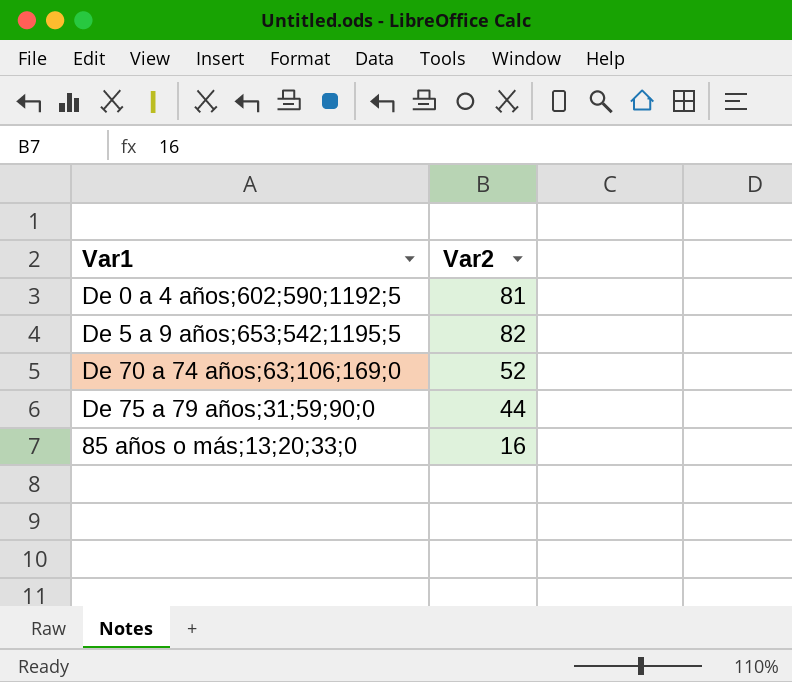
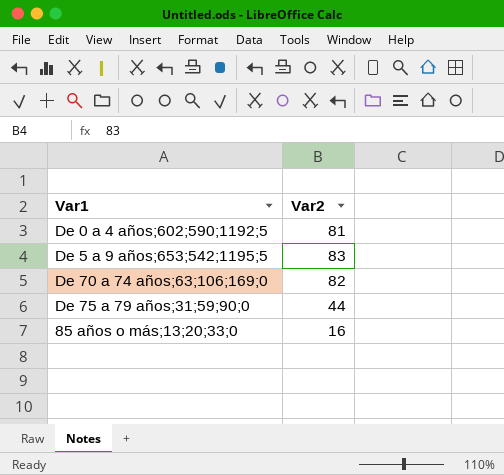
De 5 a 9 años;653;542;1195;5 | Var2: 82 -> 83
De 70 a 74 años;63;106;169;0 | Var2: 52 -> 82

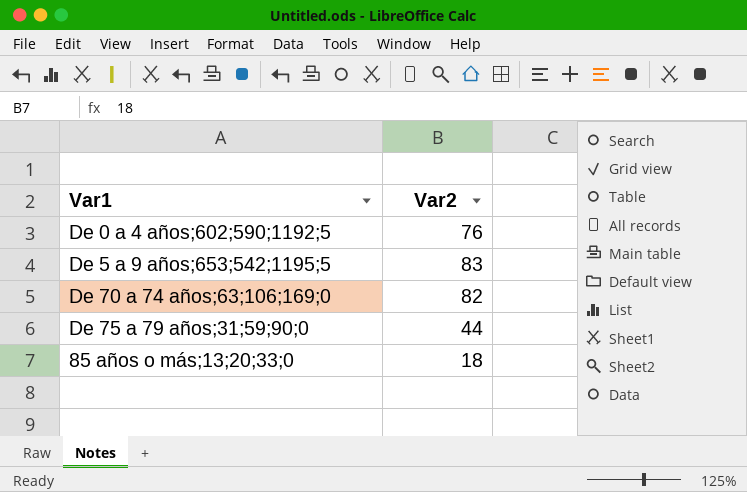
De 0 a 4 años;602;590;1192;5 | Var2: 81 -> 76
85 años o más;13;20;33;0 | Var2: 16 -> 18

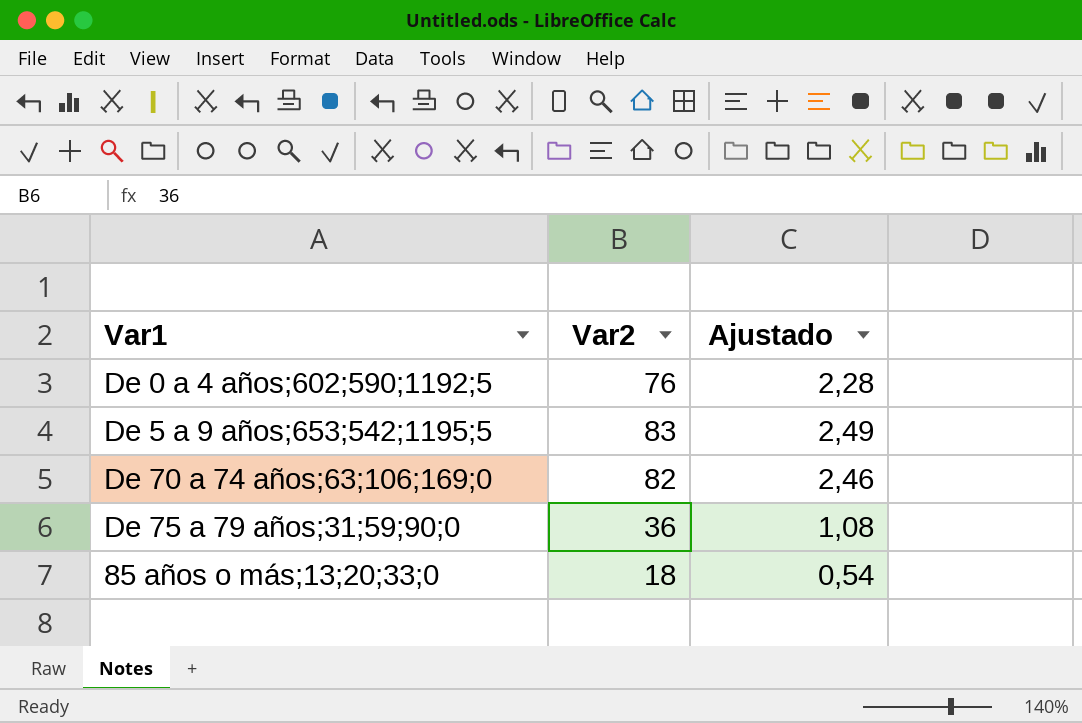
column Ajustado | formula: none -> [Var2] * 0,03
De 75 a 79 años;31;59;90;0 | Var2: 44 -> 36

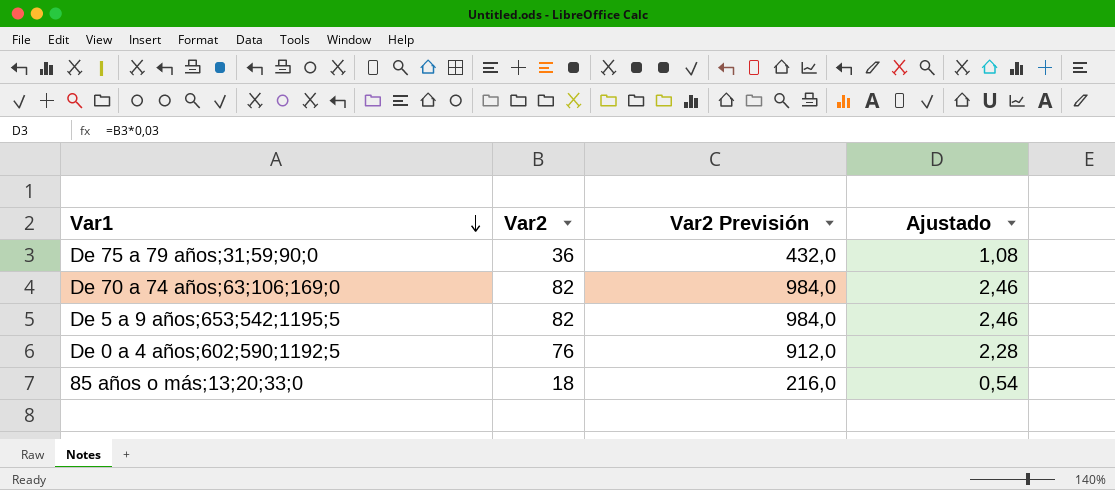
row order: none -> Var1 descending
column Var2 Previsión | formula: none -> [Var2] * 12
De 5 a 9 años;653;542;1195;5 | Var2: 83 -> 82
De 5 a 9 años;653;542;1195;5 | Ajustado: 2,49 -> 2,46

